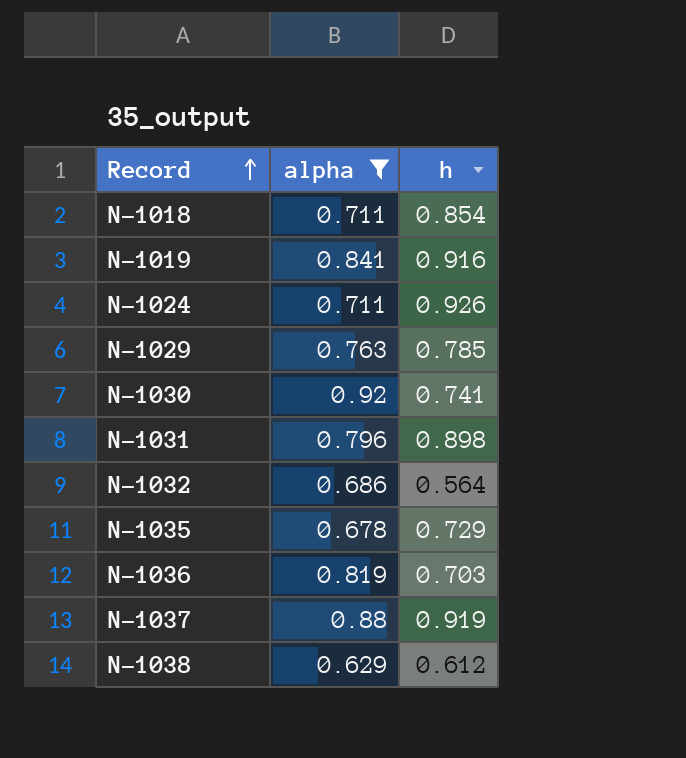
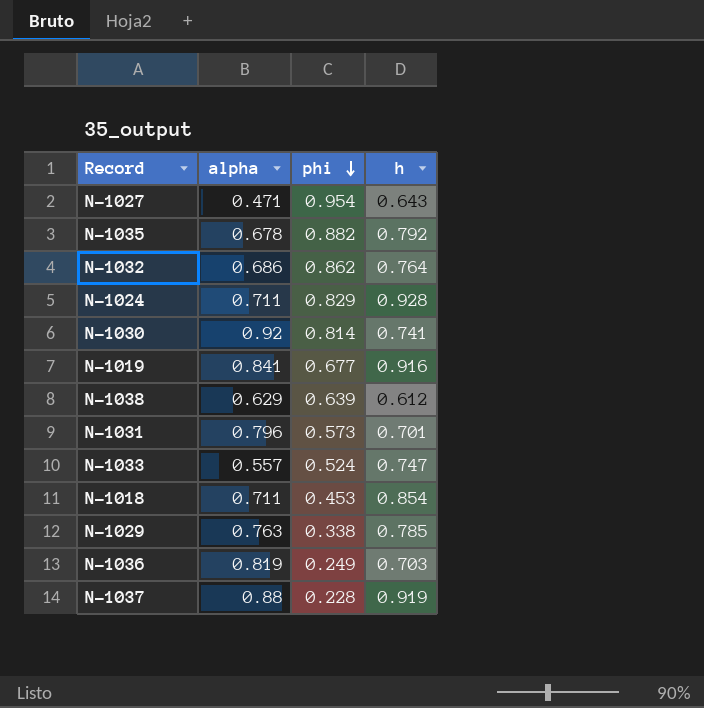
filter: alpha >= 0.629 -> none
row order: Record ascending -> phi descending
column phi | position: none -> 3
N-1035 | h: 0.729 -> 0.792
N-1032 | h: 0.564 -> 0.764
N-1024 | h: 0.926 -> 0.928
N-1031 | h: 0.898 -> 0.701

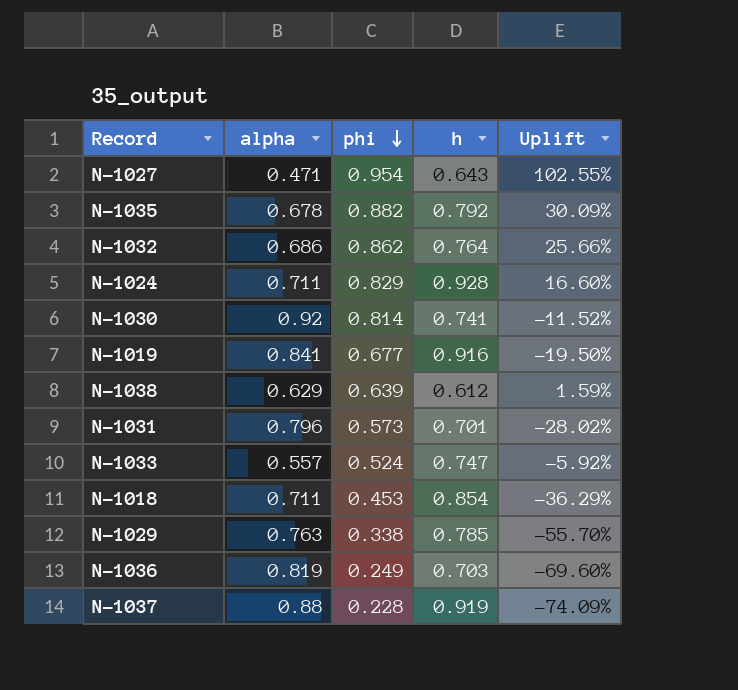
column Uplift | formula: none -> ([phi] - [alpha]) / [alpha]

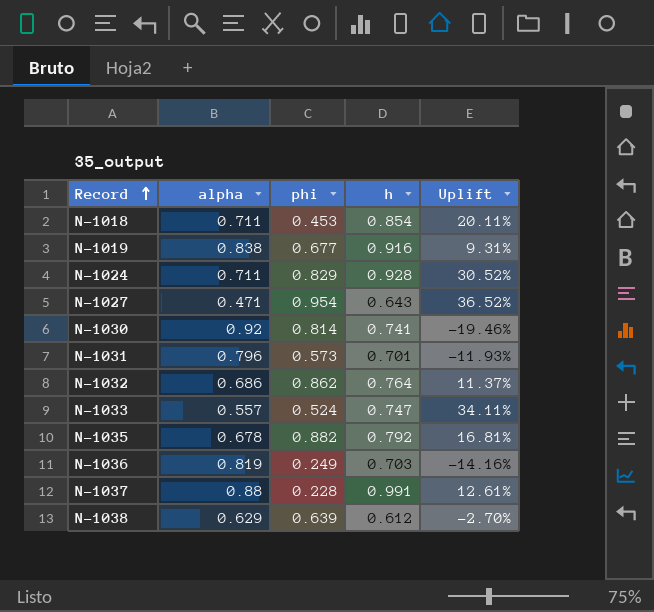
row order: phi descending -> Record ascending
column Uplift | formula: ([phi] - [alpha]) / [alpha] -> ([h] - [alpha]) / [alpha]
row N-1029: 0.763 | 0.338 | 0.785 | -55.70% -> none
N-1019 | alpha: 0.841 -> 0.838
N-1037 | h: 0.919 -> 0.991

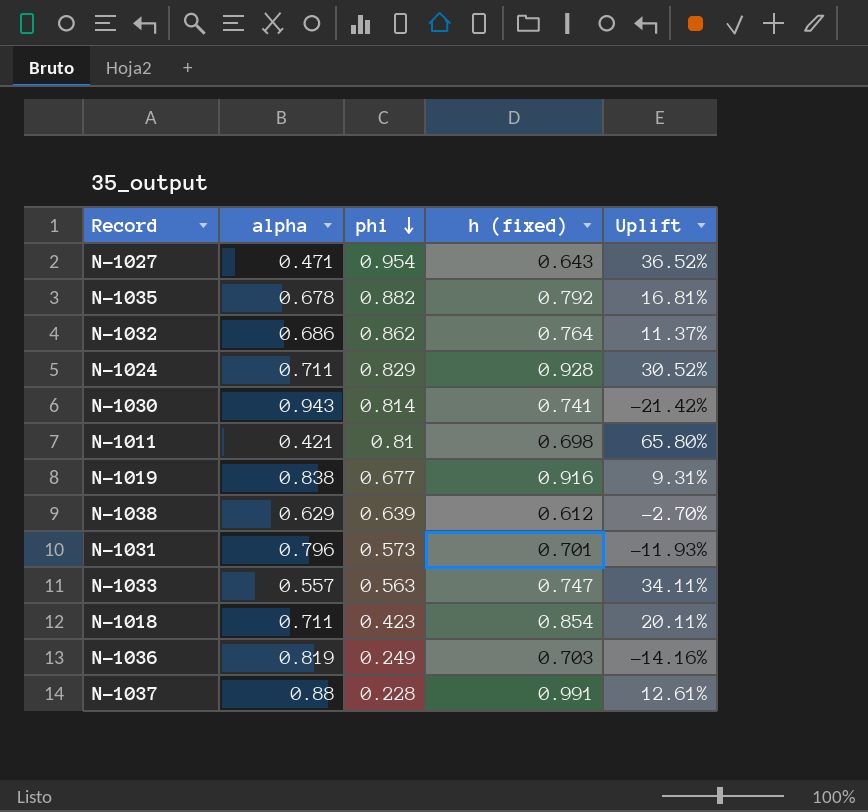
row order: Record ascending -> phi descending
column name: h -> h (fixed)
N-1030 | alpha: 0.92 -> 0.943
N-1030 | Uplift: -19.46% -> -21.42%
row N-1011: none -> 0.421 | 0.81 | 0.698 | 65.80%
N-1033 | phi: 0.524 -> 0.563
N-1018 | phi: 0.453 -> 0.423

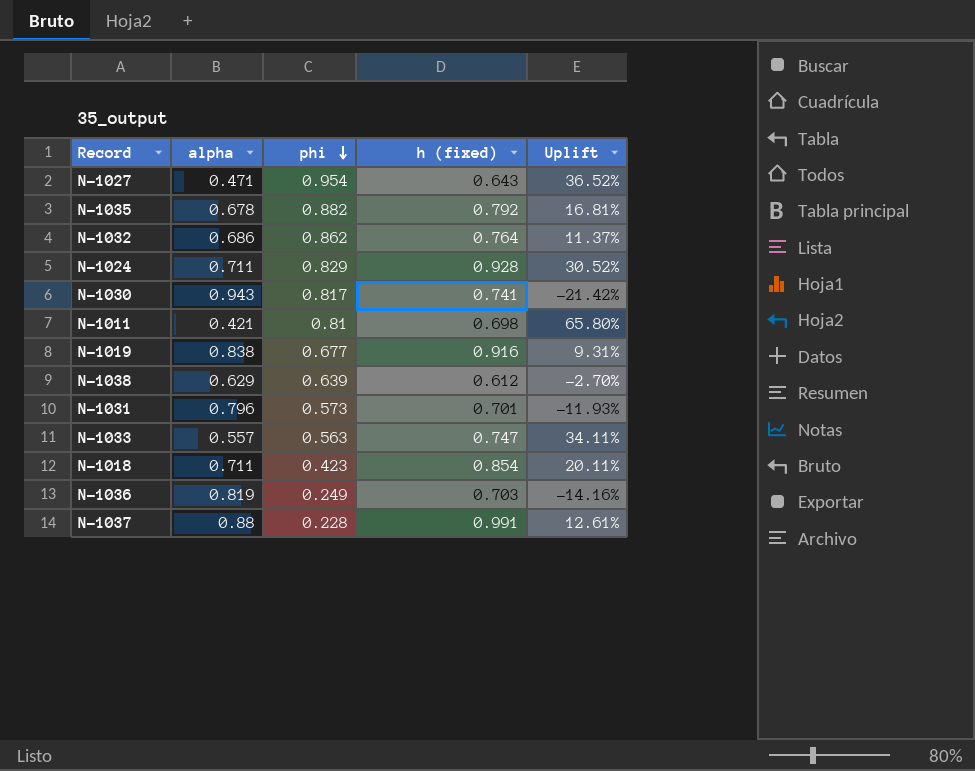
N-1030 | phi: 0.814 -> 0.817

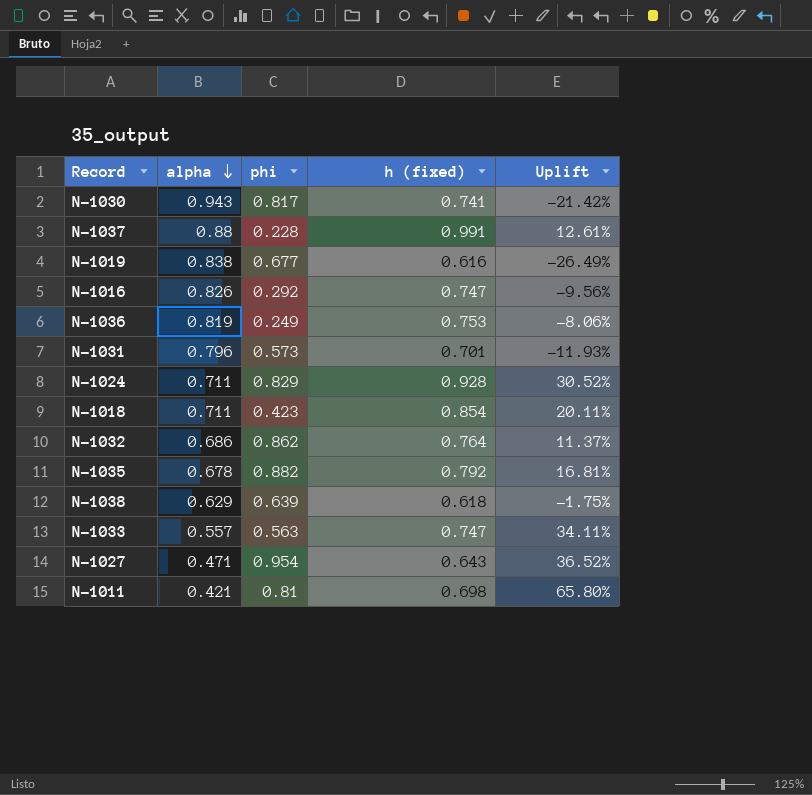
row order: phi descending -> alpha descending
N-1019 | h (fixed): 0.916 -> 0.616
N-1019 | Uplift: 9.31% -> -26.49%
row N-1016: none -> 0.826 | 0.292 | 0.747 | -9.56%
N-1036 | h (fixed): 0.703 -> 0.753
N-1036 | Uplift: -14.16% -> -8.06%
N-1038 | h (fixed): 0.612 -> 0.618
N-1038 | Uplift: -2.70% -> -1.75%

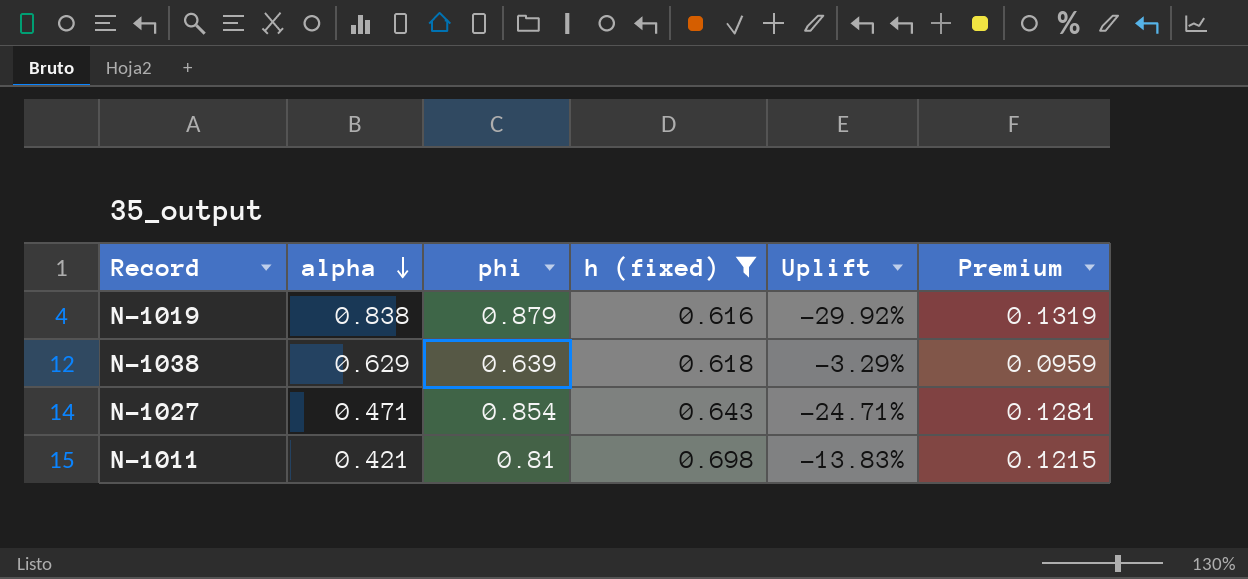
filter: none -> h (fixed) <= 0.698
column Uplift | formula: ([h (fixed)] - [alpha]) / [alpha] -> ([h (fixed)] - [phi]) / [phi]
column Premium | formula: none -> [phi] * 0.15
N-1019 | phi: 0.677 -> 0.879
N-1027 | phi: 0.954 -> 0.854

